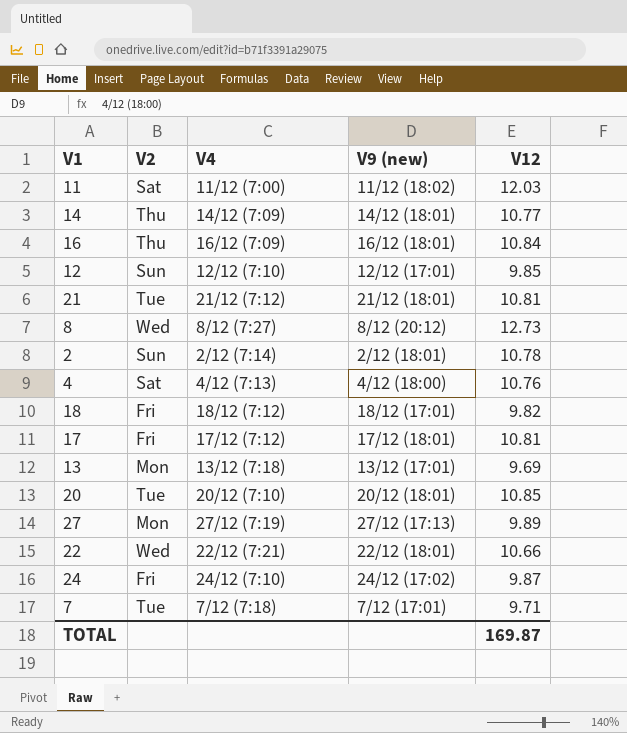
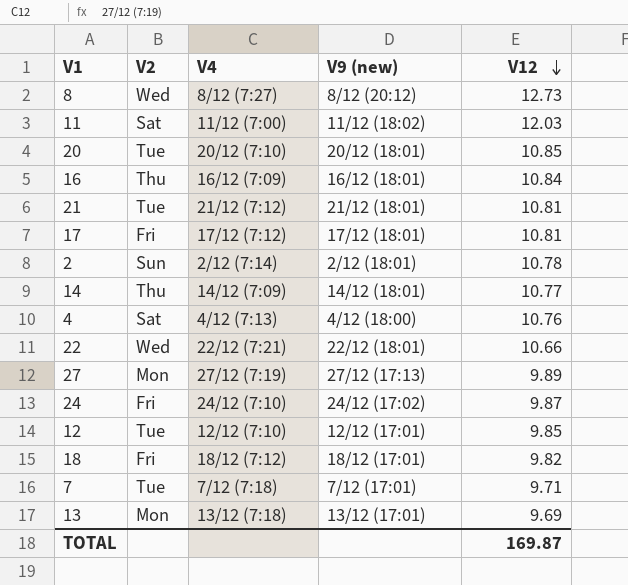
row order: none -> V12 descending
12 | V2: Sun -> Tue

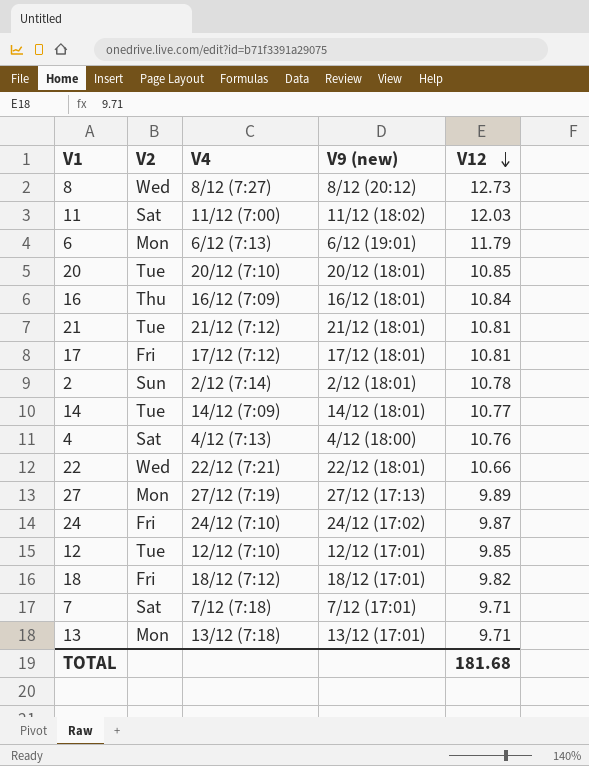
row 6: none -> Mon | 6/12 (7:13) | 6/12 (19:01) | 11.79
14 | V2: Thu -> Tue
7 | V2: Tue -> Sat
13 | V12: 9.69 -> 9.71
TOTAL | V12: 169.87 -> 181.68

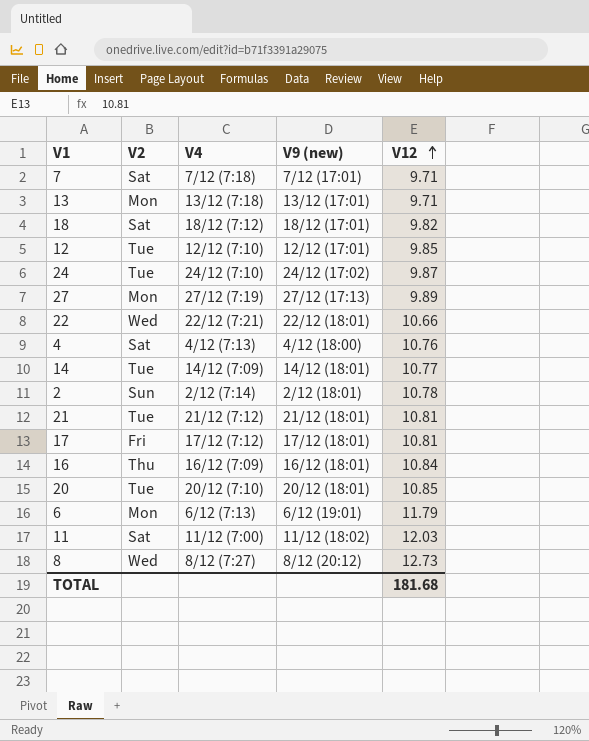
row order: V12 descending -> V12 ascending
18 | V2: Fri -> Sat
24 | V2: Fri -> Tue

